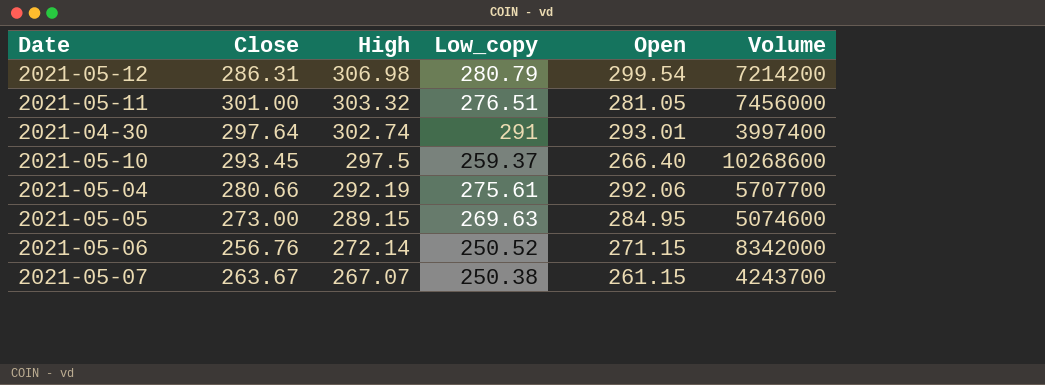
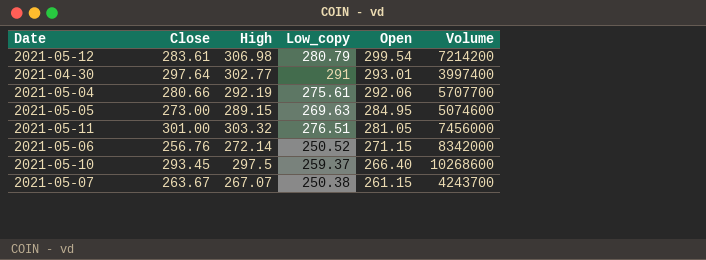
row order: High descending -> Open descending
2021-05-12 | Close: 286.31 -> 283.61
2021-04-30 | High: 302.74 -> 302.77

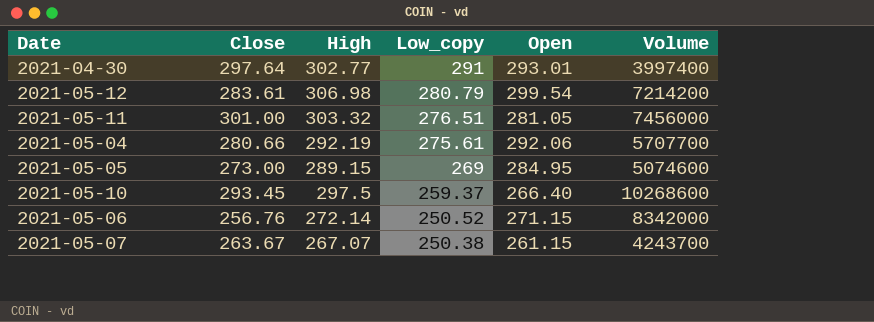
row order: Open descending -> Low_copy descending
2021-05-05 | Low_copy: 269.63 -> 269

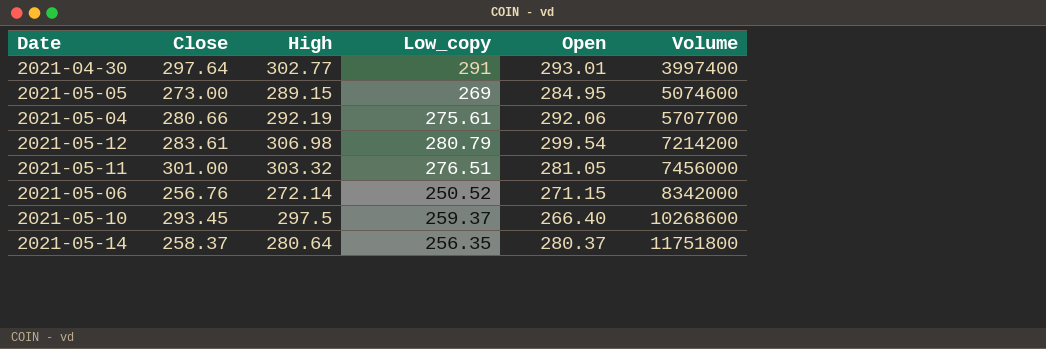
row order: Low_copy descending -> Volume ascending
row 2021-05-07: 263.67 | 267.07 | 250.38 | 261.15 | 4243700 -> none
row 2021-05-14: none -> 258.37 | 280.64 | 256.35 | 280.37 | 11751800

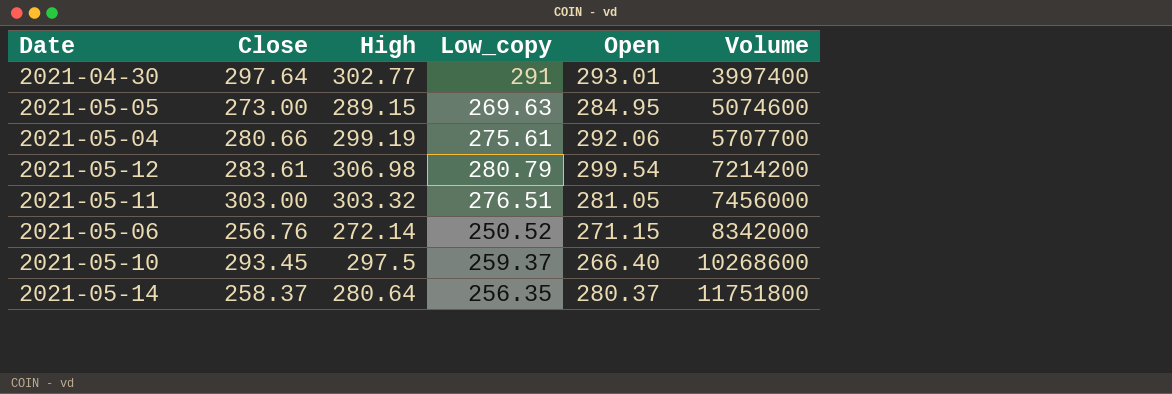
2021-05-05 | Low_copy: 269 -> 269.63
2021-05-04 | High: 292.19 -> 299.19
2021-05-11 | Close: 301.00 -> 303.00

